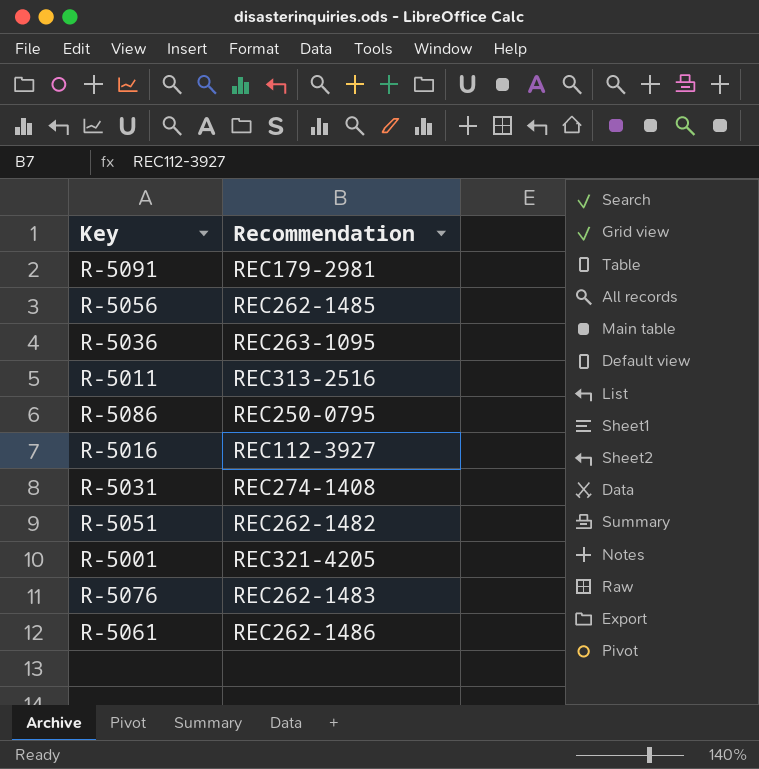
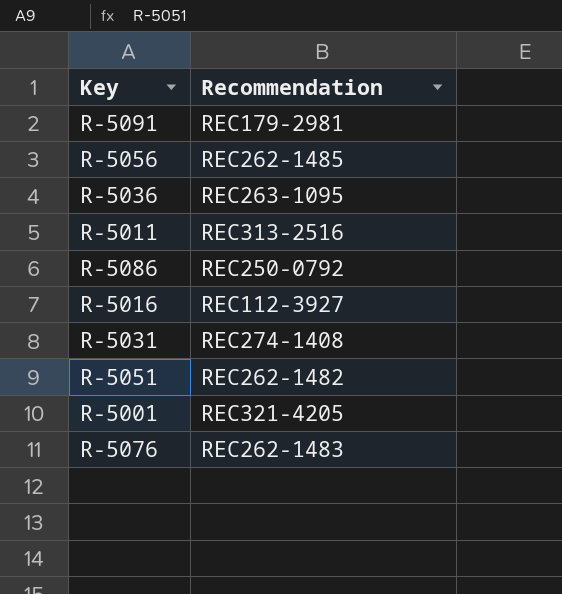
row R-5061: REC262-1486 -> none
R-5086 | Recommendation: REC250-0795 -> REC250-0792

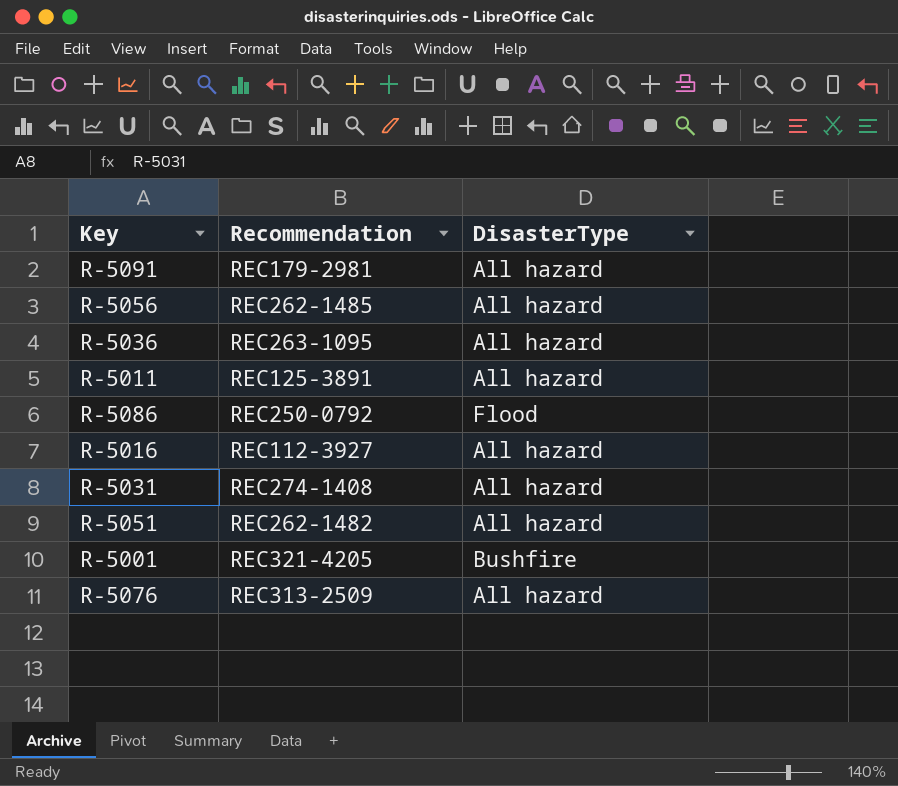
column DisasterType | position: none -> 3
R-5011 | Recommendation: REC313-2516 -> REC125-3891
R-5076 | Recommendation: REC262-1483 -> REC313-2509

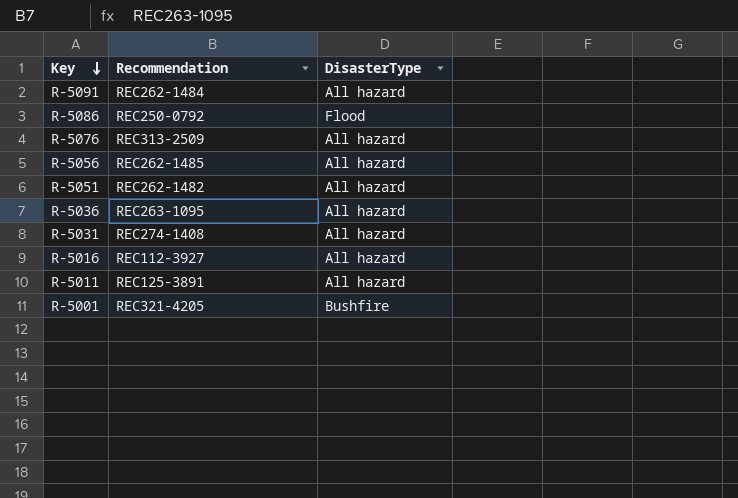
row order: none -> Key descending
R-5091 | Recommendation: REC179-2981 -> REC262-1484

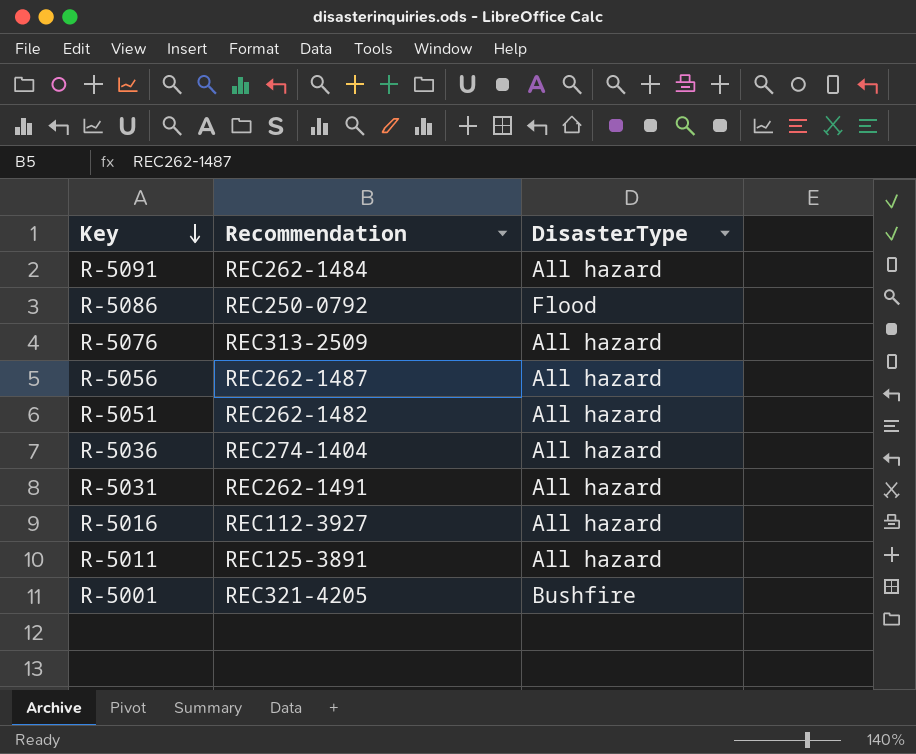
R-5056 | Recommendation: REC262-1485 -> REC262-1487
R-5036 | Recommendation: REC263-1095 -> REC274-1404
R-5031 | Recommendation: REC274-1408 -> REC262-1491

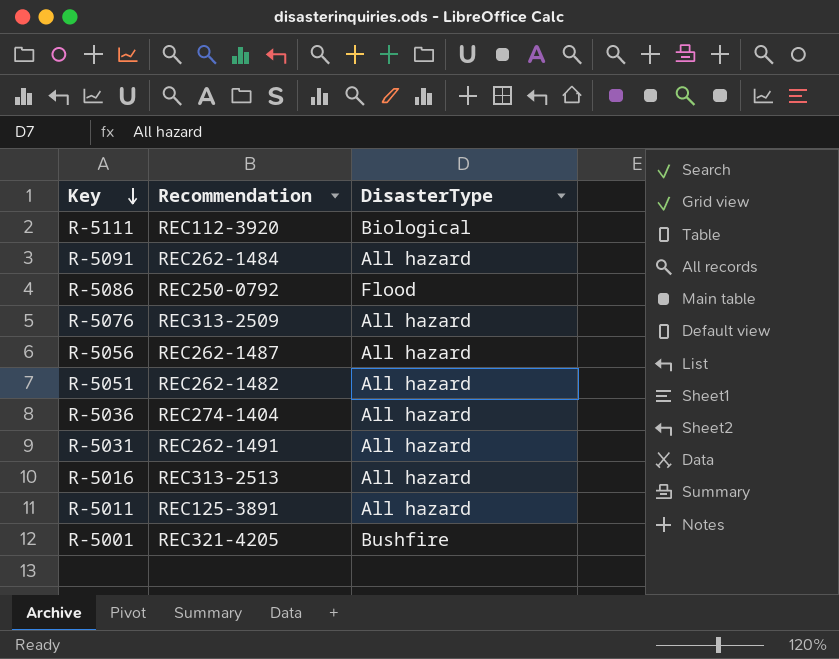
row R-5111: none -> REC112-3920 | Biological
R-5016 | Recommendation: REC112-3927 -> REC313-2513

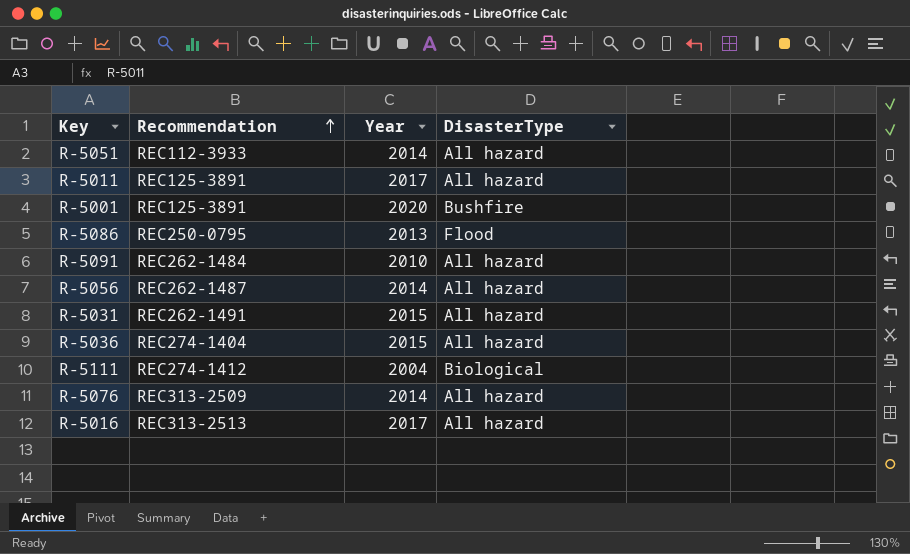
row order: Key descending -> Recommendation ascending
column Year | position: none -> 3
R-5051 | Recommendation: REC262-1482 -> REC112-3933
R-5001 | Recommendation: REC321-4205 -> REC125-3891
R-5086 | Recommendation: REC250-0792 -> REC250-0795
R-5111 | Recommendation: REC112-3920 -> REC274-1412

